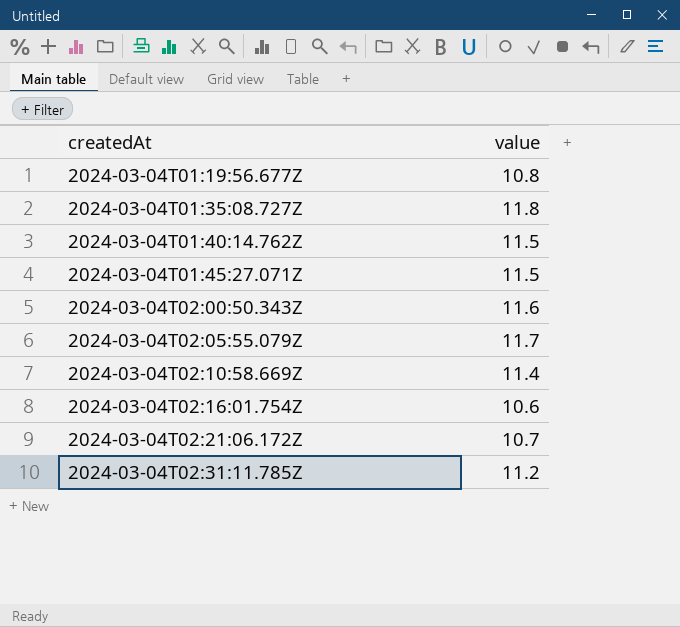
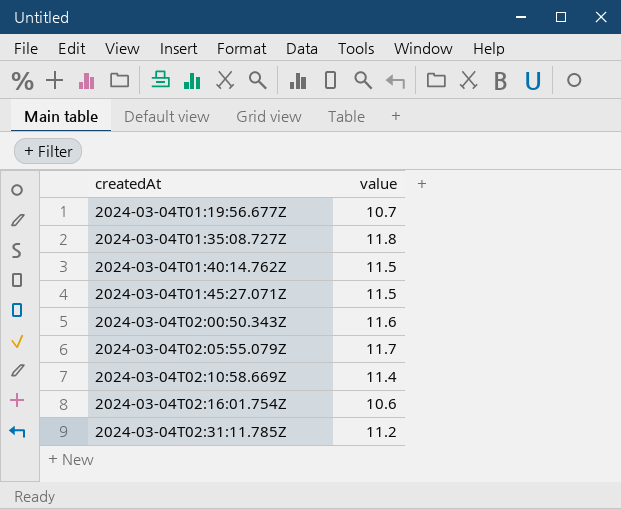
row 2024-03-04T02:21:06.172Z: 10.7 -> none
2024-03-04T01:19:56.677Z | value: 10.8 -> 10.7

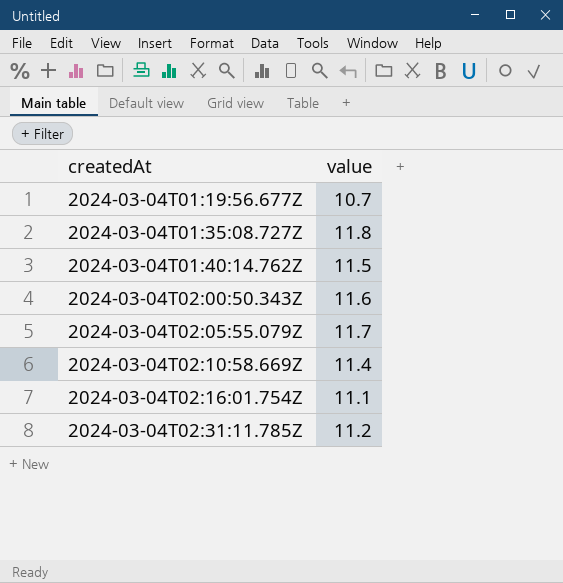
row 2024-03-04T01:45:27.071Z: 11.5 -> none
2024-03-04T02:16:01.754Z | value: 10.6 -> 11.1

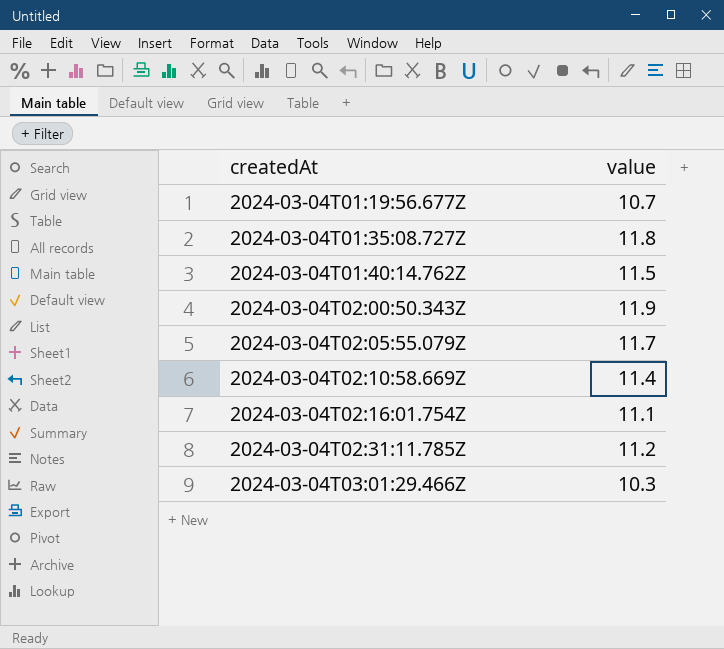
2024-03-04T02:00:50.343Z | value: 11.6 -> 11.9
row 2024-03-04T03:01:29.466Z: none -> 10.3

